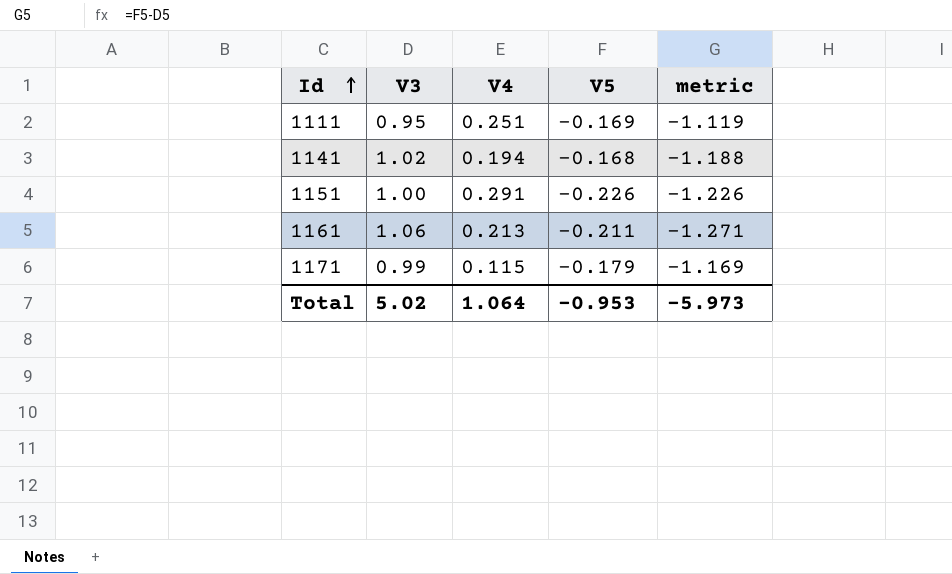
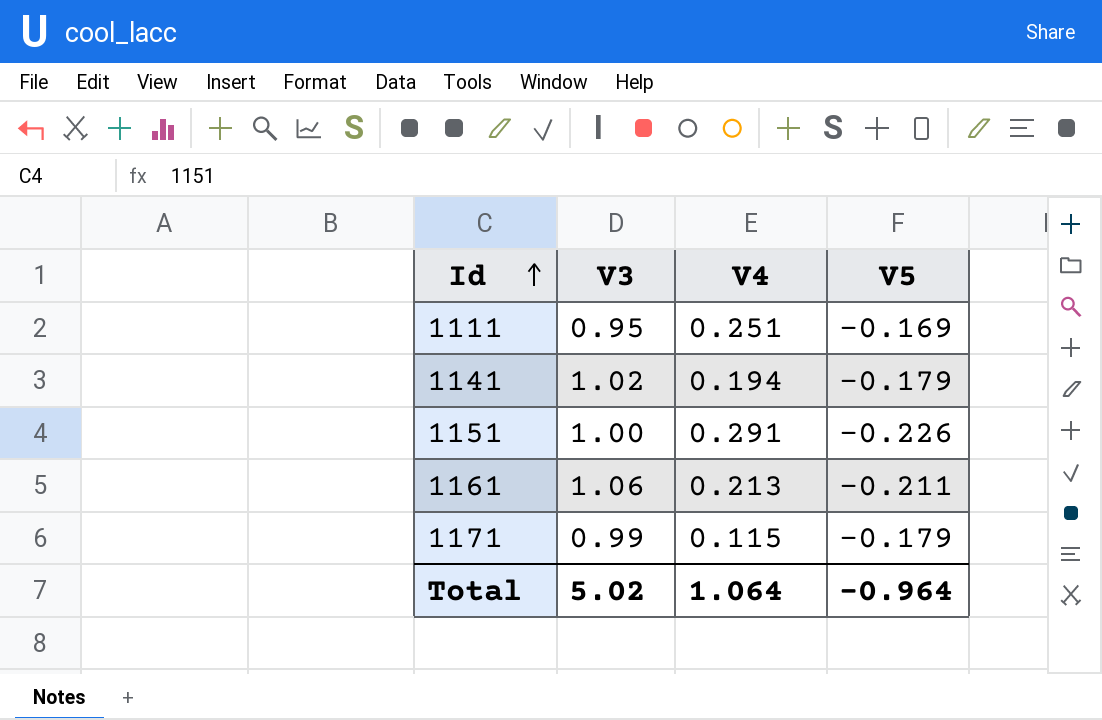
column metric | formula: [V5] - [V3] -> none
1141 | V5: -0.168 -> -0.179
Total | V5: -0.953 -> -0.964

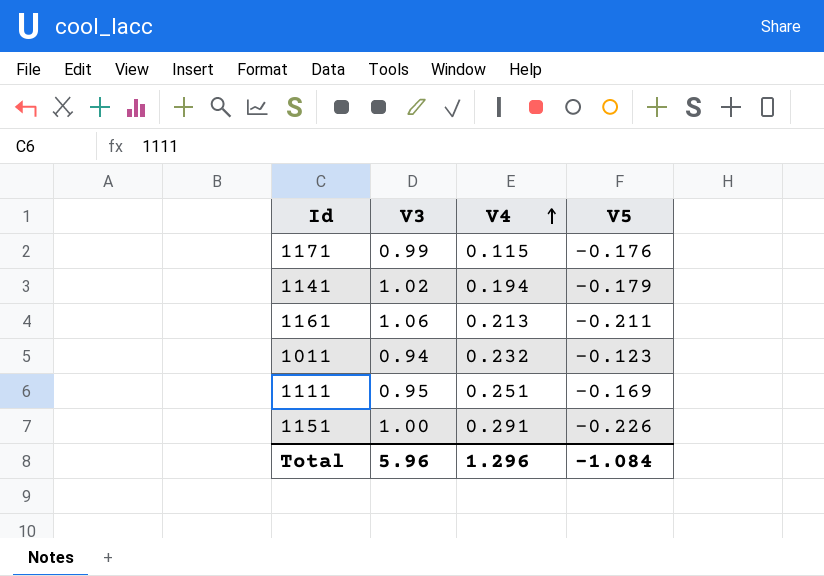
row order: Id ascending -> V4 ascending
1171 | V5: -0.179 -> -0.176
row 1011: none -> 0.94 | 0.232 | -0.123
Total | V3: 5.02 -> 5.96
Total | V4: 1.064 -> 1.296
Total | V5: -0.964 -> -1.084

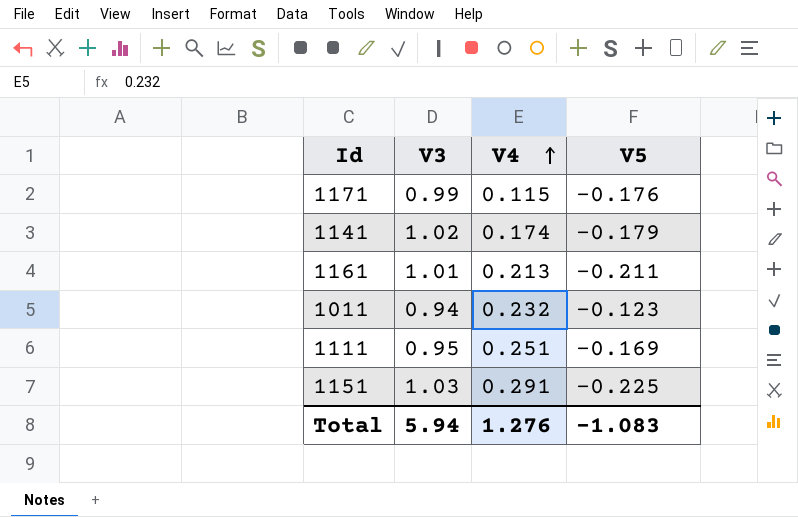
1141 | V4: 0.194 -> 0.174
1161 | V3: 1.06 -> 1.01
1151 | V3: 1.00 -> 1.03
1151 | V5: -0.226 -> -0.225
Total | V3: 5.96 -> 5.94
Total | V4: 1.296 -> 1.276
Total | V5: -1.084 -> -1.083

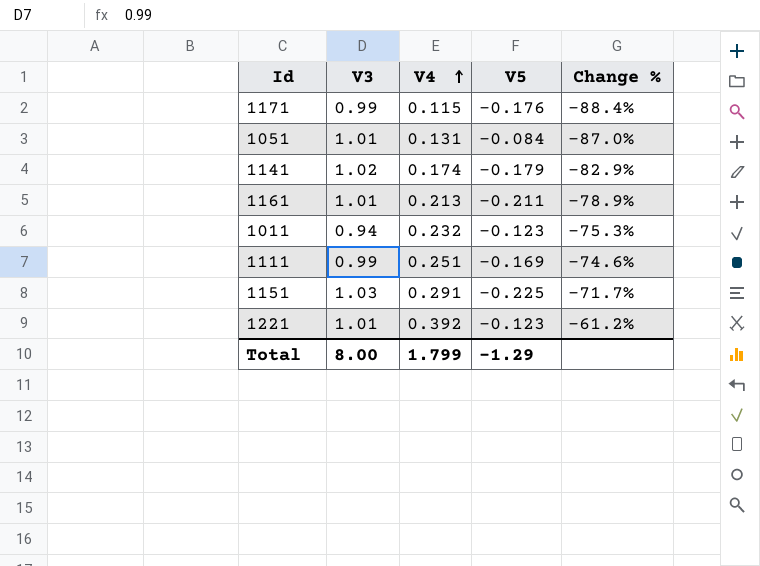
column Change % | formula: none -> ([V4] - [V3]) / [V3]
row 1051: none -> 1.01 | 0.131 | -0.084 | -87.0%
1111 | V3: 0.95 -> 0.99
row 1221: none -> 1.01 | 0.392 | -0.123 | -61.2%
Total | V3: 5.94 -> 8.00
Total | V4: 1.276 -> 1.799
Total | V5: -1.083 -> -1.29

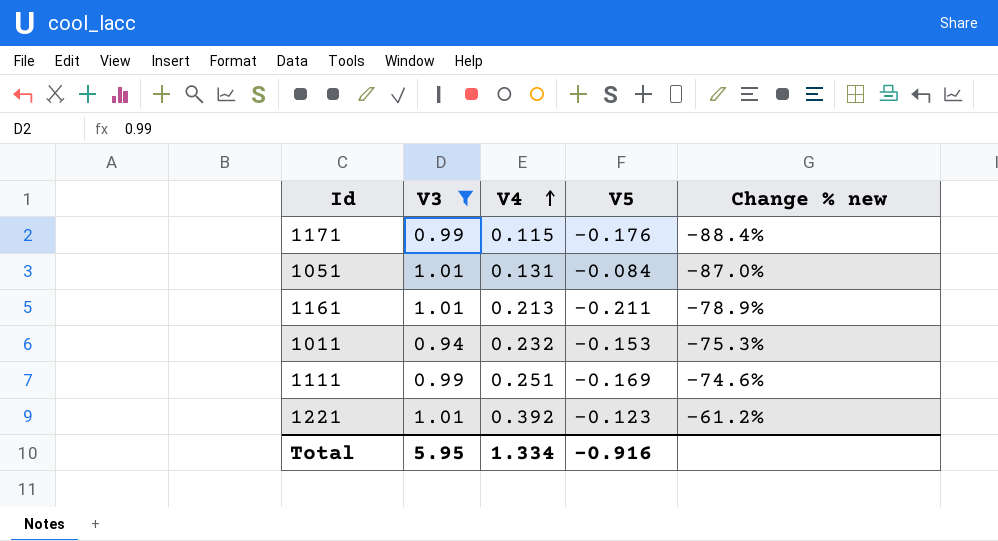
filter: none -> V3 <= 1.01
column name: Change % -> Change % new
1011 | V5: -0.123 -> -0.153
Total | V3: 8.00 -> 5.95
Total | V4: 1.799 -> 1.334
Total | V5: -1.29 -> -0.916

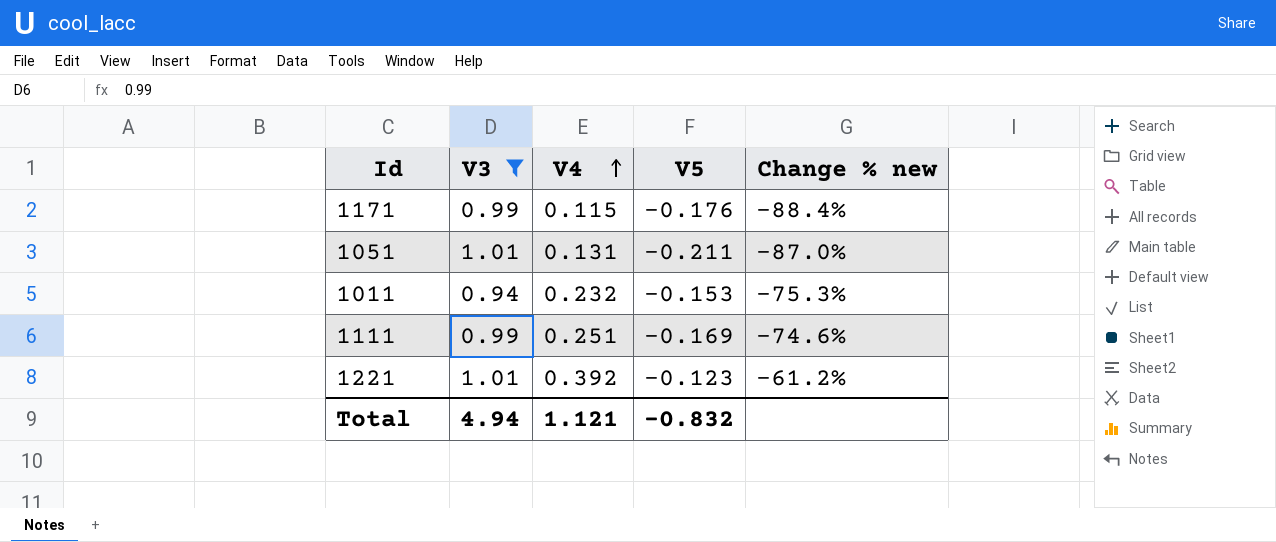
row 1161: 1.01 | 0.213 | -0.211 | -78.9% -> none
1051 | V5: -0.084 -> -0.211
Total | V3: 5.95 -> 4.94
Total | V4: 1.334 -> 1.121
Total | V5: -0.916 -> -0.832

